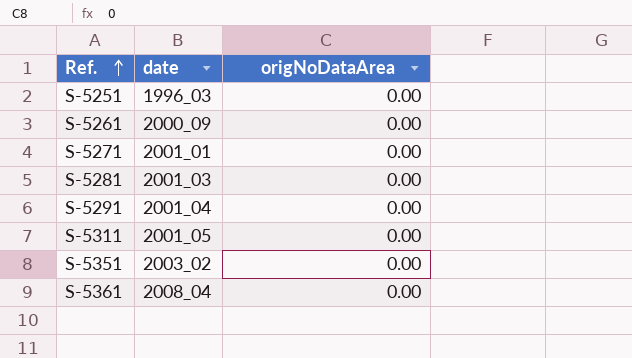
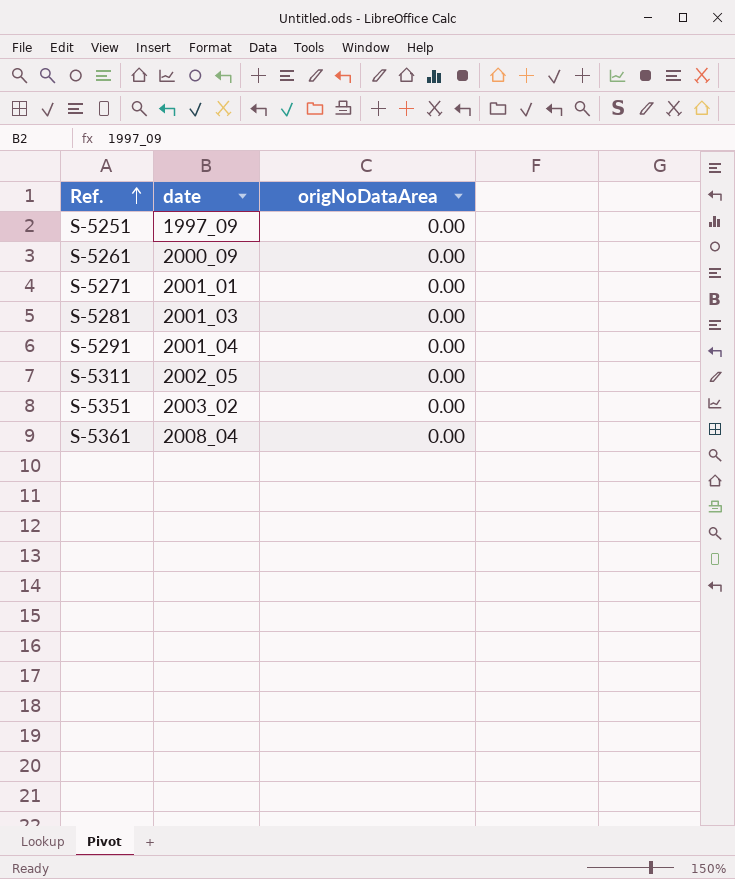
S-5251 | date: 1996_03 -> 1997_09
S-5311 | date: 2001_05 -> 2002_05

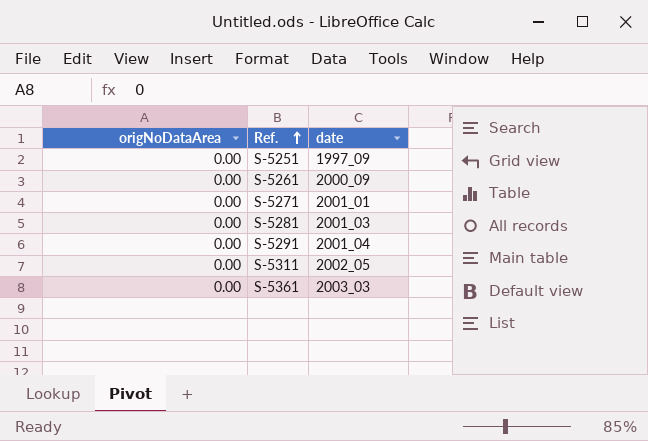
column origNoDataArea | position: 3 -> 1
row S-5351: 2003_02 | 0.00 -> none
S-5361 | date: 2008_04 -> 2003_03

